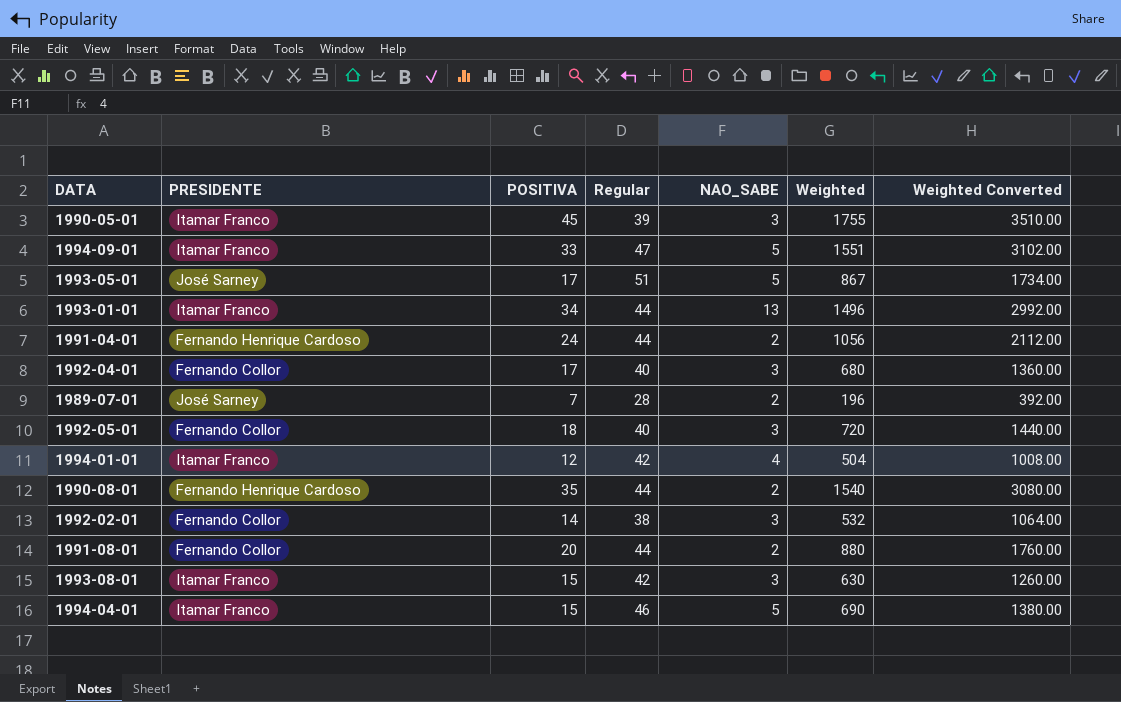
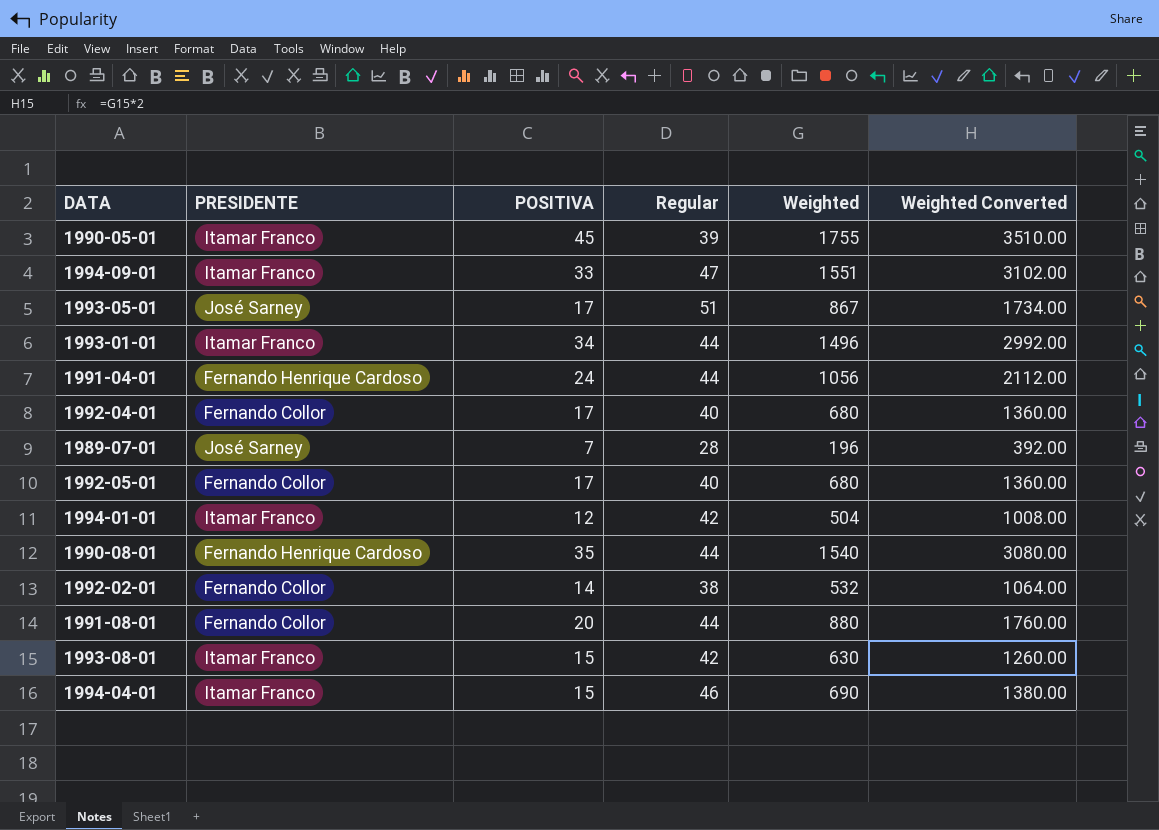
column NAO_SABE | position: 5 -> none
1992-05-01 | POSITIVA: 18 -> 17
1992-05-01 | Weighted: 720 -> 680
1992-05-01 | Weighted Converted: 1440.00 -> 1360.00

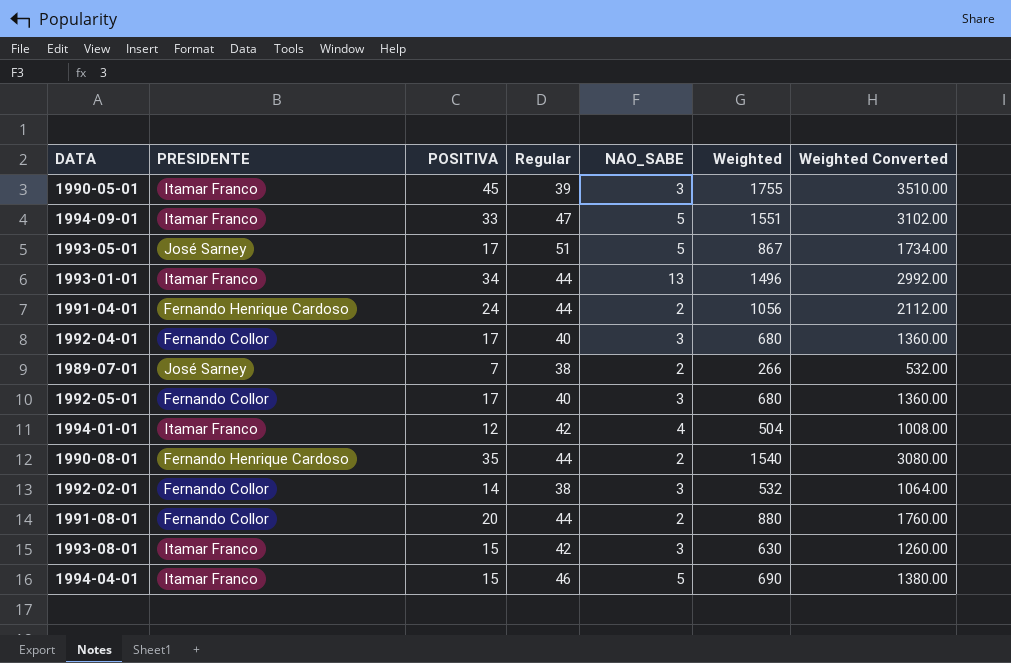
column NAO_SABE | position: none -> 5
1989-07-01 | Regular: 28 -> 38
1989-07-01 | Weighted: 196 -> 266
1989-07-01 | Weighted Converted: 392.00 -> 532.00

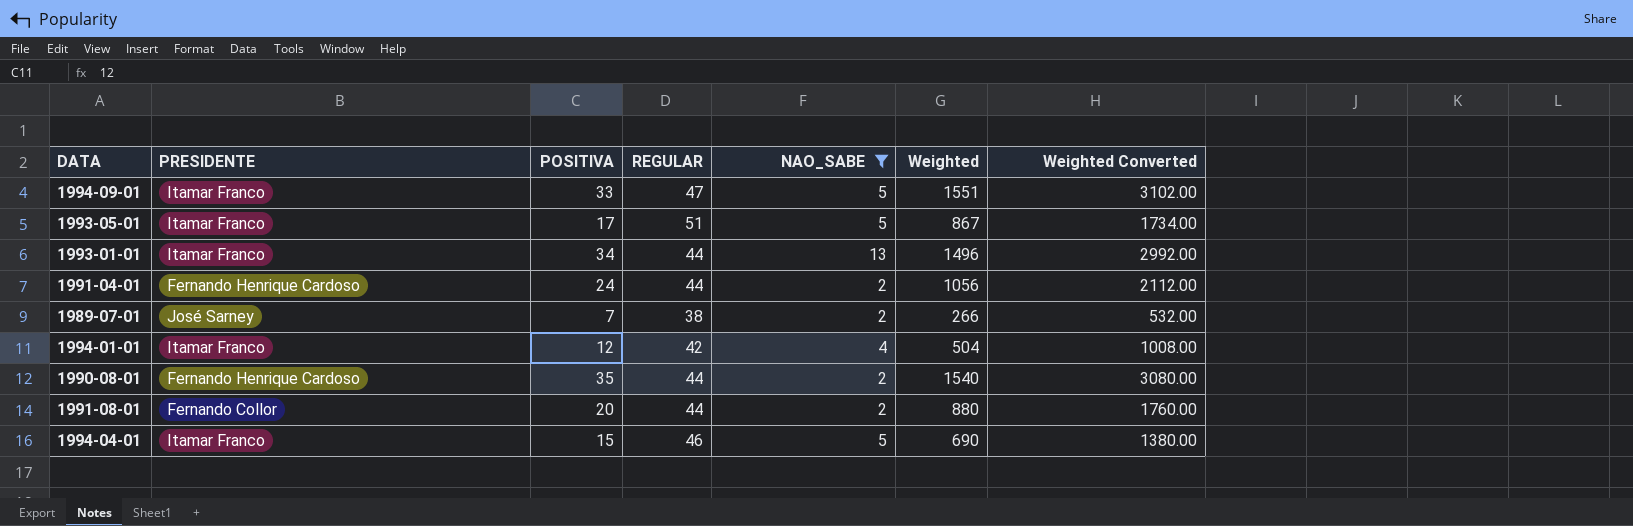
filter: none -> NAO_SABE != 3
column name: Regular -> REGULAR
1993-05-01 | PRESIDENTE: José Sarney -> Itamar Franco

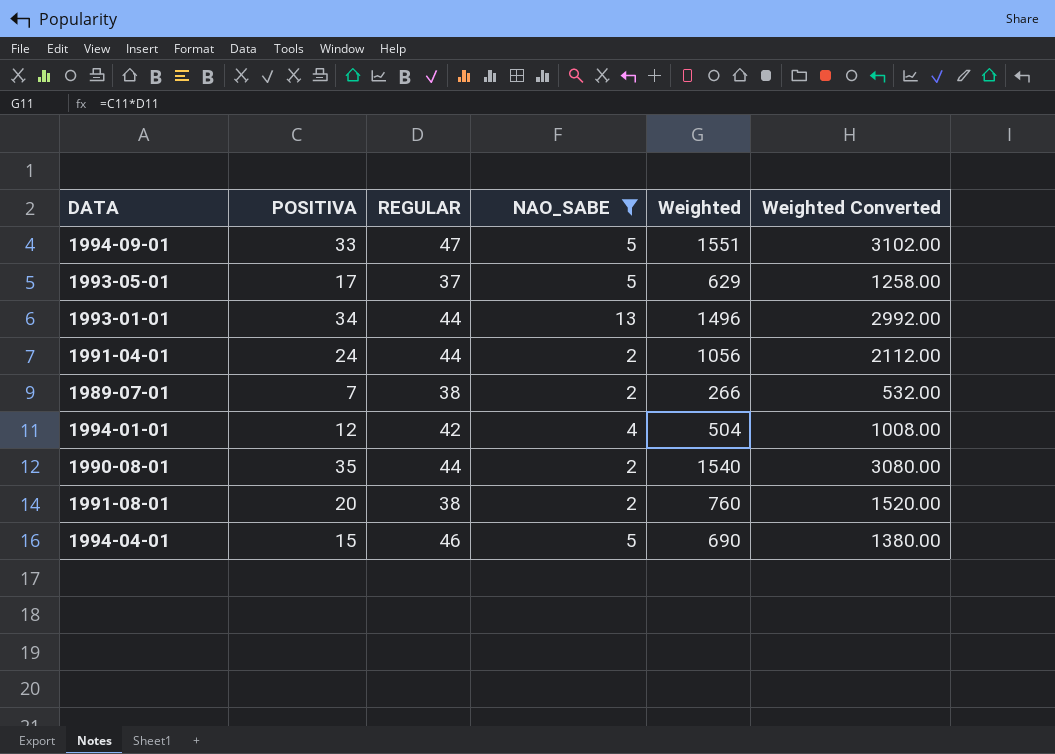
column PRESIDENTE | position: 2 -> none
1993-05-01 | REGULAR: 51 -> 37
1993-05-01 | Weighted: 867 -> 629
1993-05-01 | Weighted Converted: 1734.00 -> 1258.00
1991-08-01 | REGULAR: 44 -> 38
1991-08-01 | Weighted: 880 -> 760
1991-08-01 | Weighted Converted: 1760.00 -> 1520.00

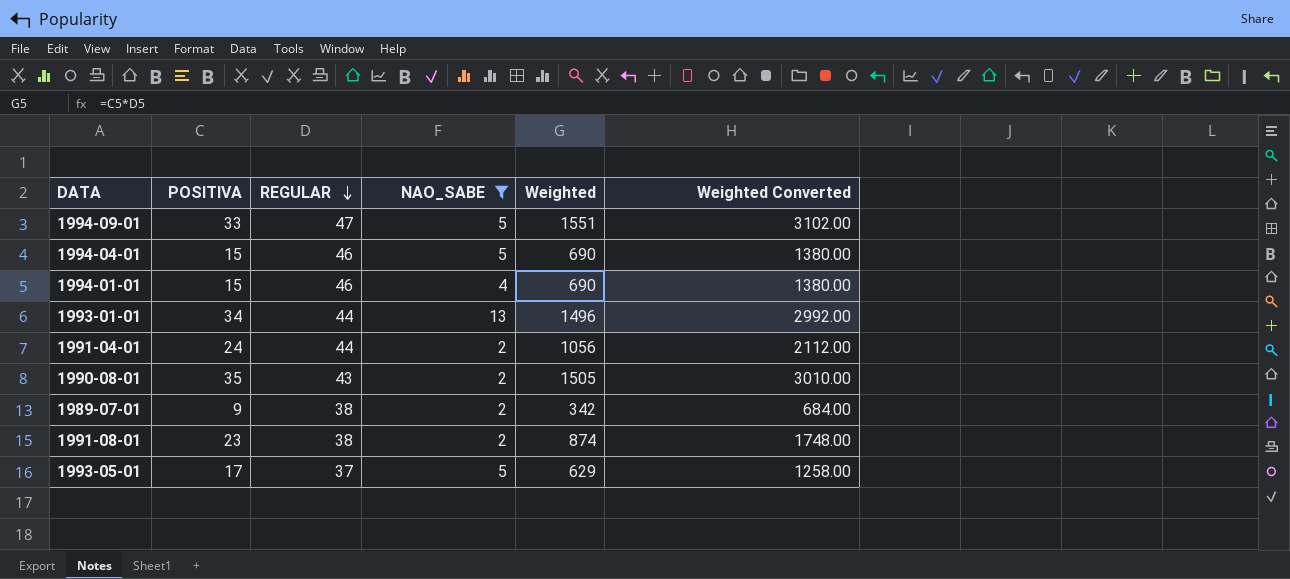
row order: none -> REGULAR descending
1994-01-01 | POSITIVA: 12 -> 15
1994-01-01 | REGULAR: 42 -> 46
1994-01-01 | Weighted: 504 -> 690
1994-01-01 | Weighted Converted: 1008.00 -> 1380.00
1990-08-01 | REGULAR: 44 -> 43
1990-08-01 | Weighted: 1540 -> 1505
1990-08-01 | Weighted Converted: 3080.00 -> 3010.00
1989-07-01 | POSITIVA: 7 -> 9
1989-07-01 | Weighted: 266 -> 342
1989-07-01 | Weighted Converted: 532.00 -> 684.00
1991-08-01 | POSITIVA: 20 -> 23
1991-08-01 | Weighted: 760 -> 874
1991-08-01 | Weighted Converted: 1520.00 -> 1748.00

